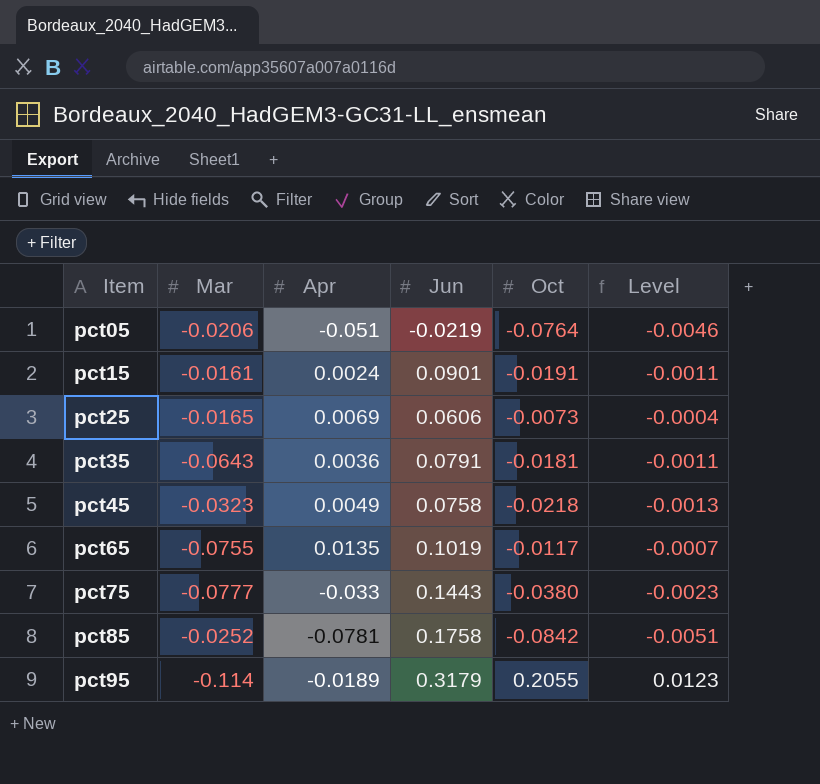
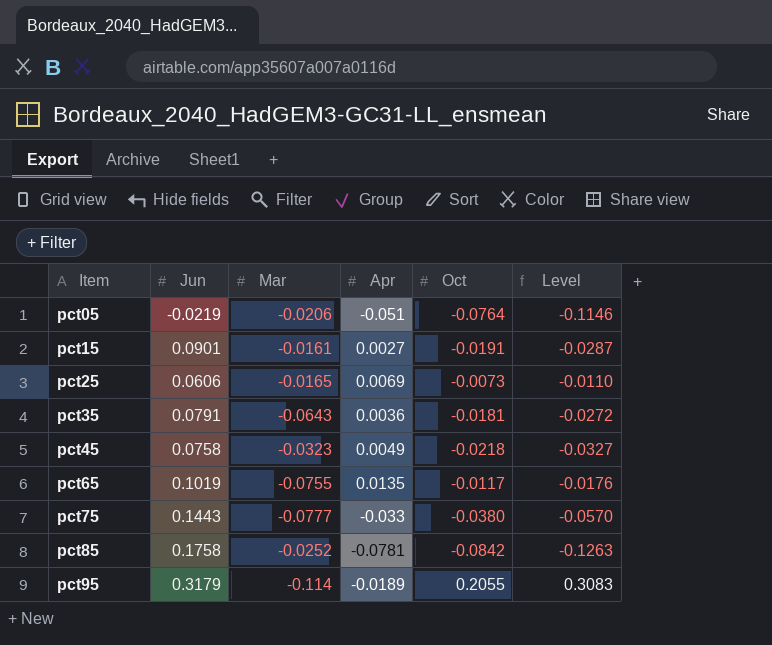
column Jun | position: 4 -> 2
column Level | formula: [Oct] * 0.06 -> [Oct] * 1.5
pct15 | Apr: 0.0024 -> 0.0027

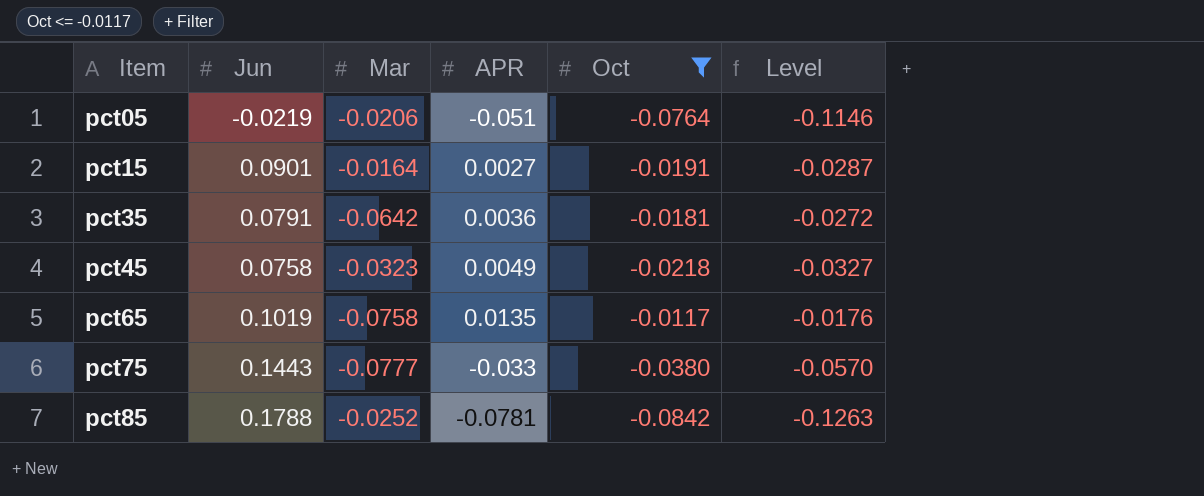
filter: none -> Oct <= -0.0117
column name: Apr -> APR
pct15 | Mar: -0.0161 -> -0.0164
pct35 | Mar: -0.0643 -> -0.0642
pct65 | Mar: -0.0755 -> -0.0758
pct85 | Jun: 0.1758 -> 0.1788

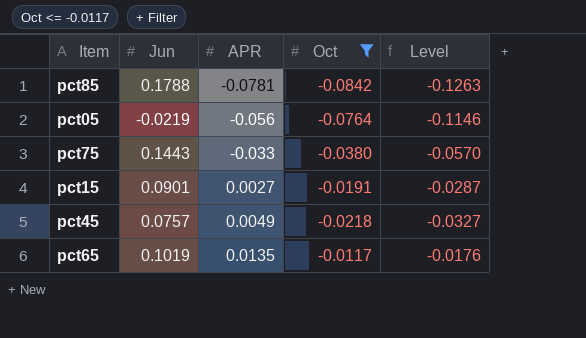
row order: Item ascending -> APR ascending
column Mar | position: 3 -> none
row pct35: 0.0791 | -0.0642 | 0.0036 | -0.0181 | -0.0272 -> none
pct05 | APR: -0.051 -> -0.056
pct45 | Jun: 0.0758 -> 0.0757

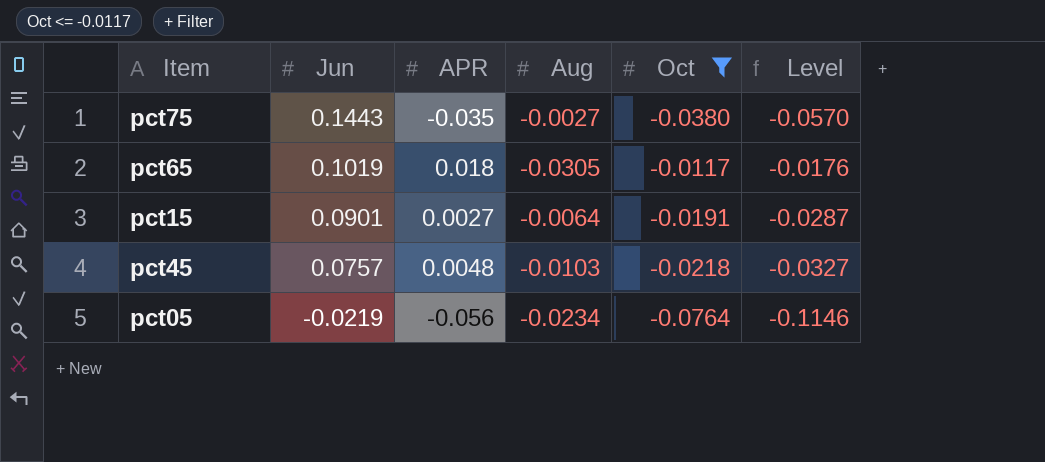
row order: APR ascending -> Jun descending
column Aug | position: none -> 4
row pct85: 0.1788 | -0.0781 | -0.0842 | -0.1263 -> none
pct75 | APR: -0.033 -> -0.035
pct65 | APR: 0.0135 -> 0.018
pct45 | APR: 0.0049 -> 0.0048

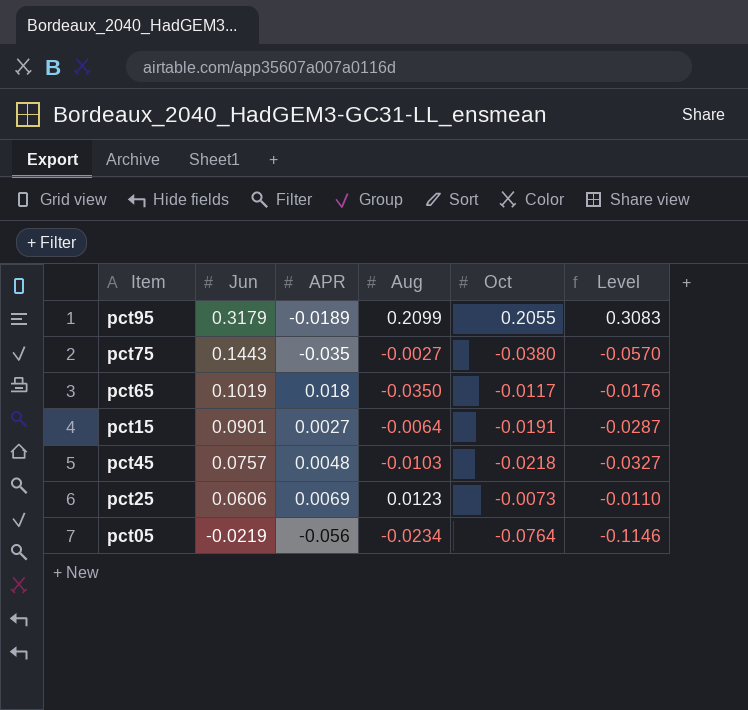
filter: Oct <= -0.0117 -> none
pct65 | Aug: -0.0305 -> -0.0350

